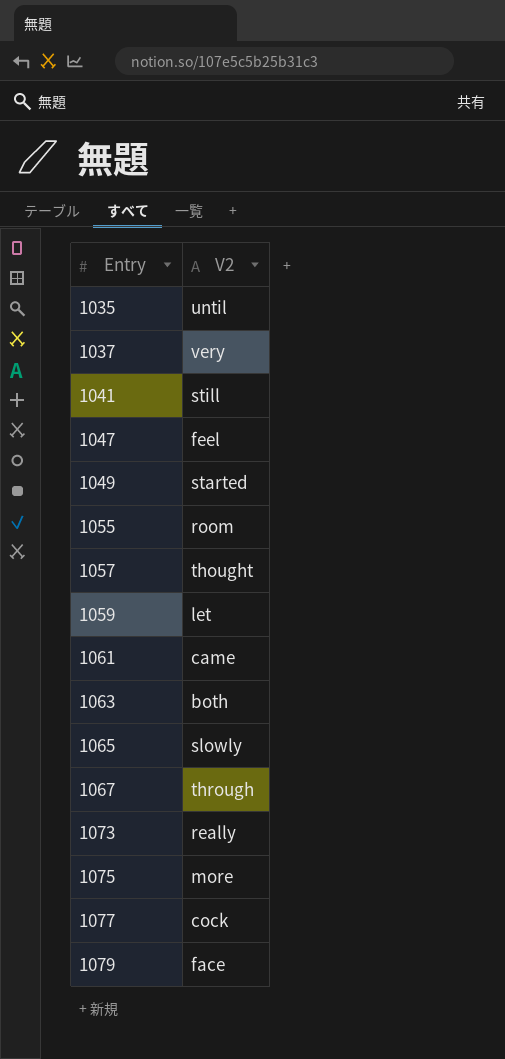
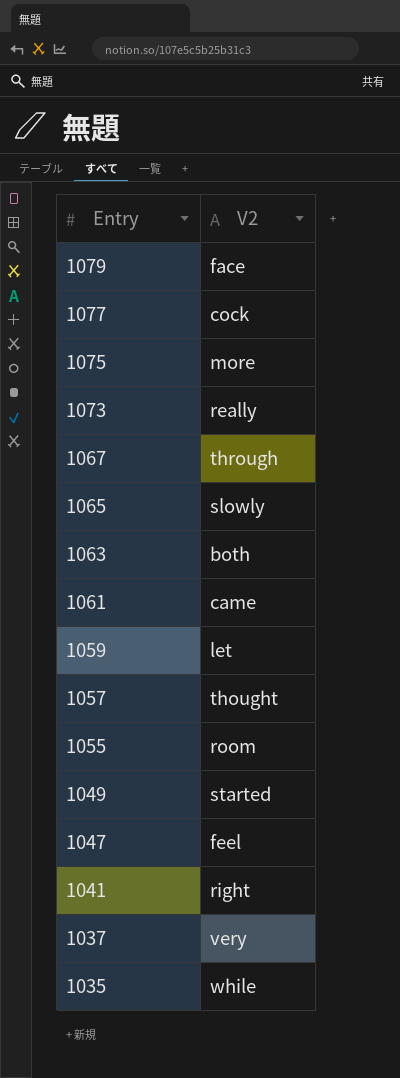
row order: Entry ascending -> Entry descending
1041 | V2: still -> right
1035 | V2: until -> while

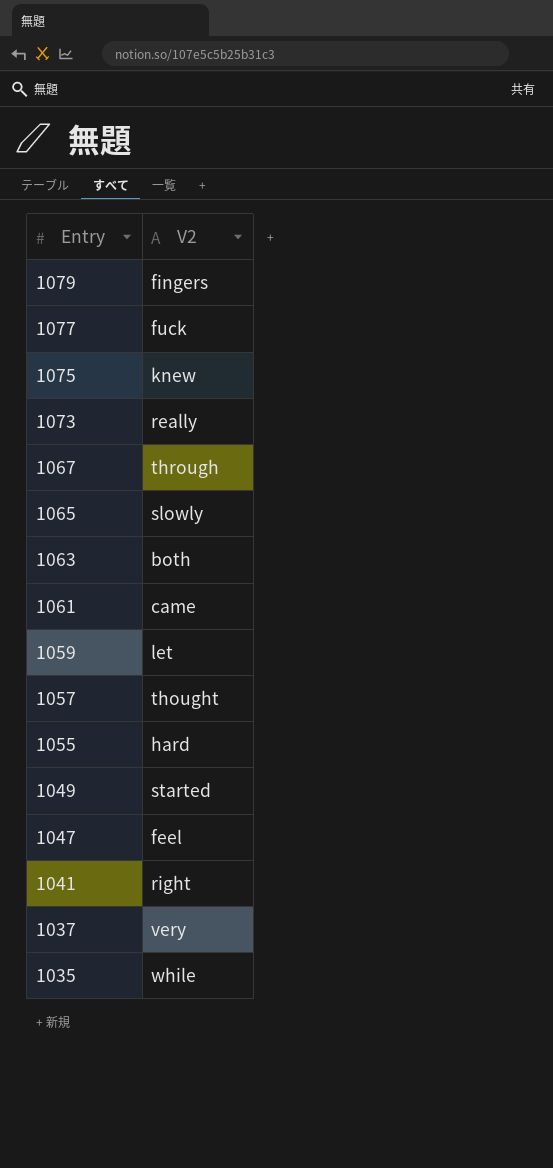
1079 | V2: face -> fingers
1077 | V2: cock -> fuck
1075 | V2: more -> knew
1055 | V2: room -> hard

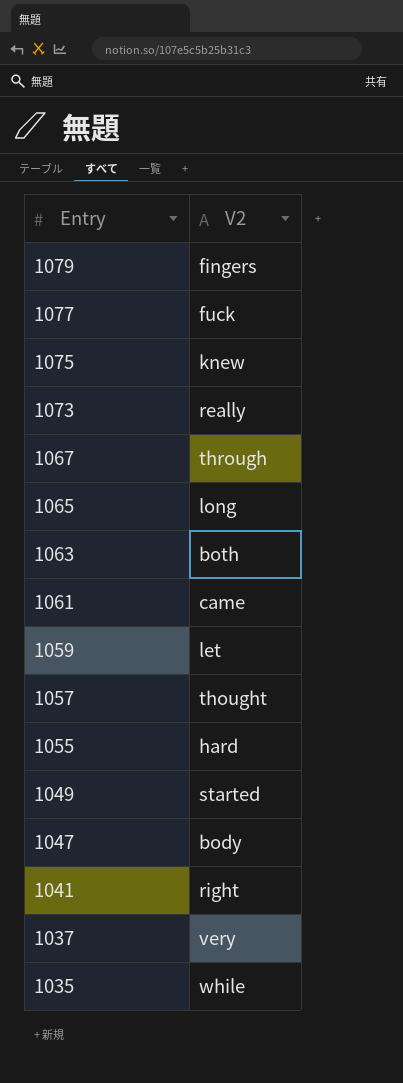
1065 | V2: slowly -> long
1047 | V2: feel -> body

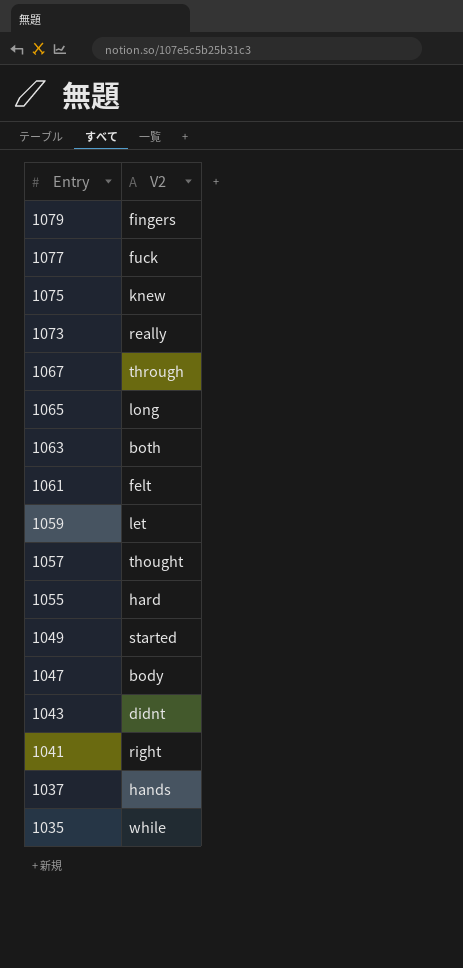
1061 | V2: came -> felt
row 1043: none -> didnt
1037 | V2: very -> hands

